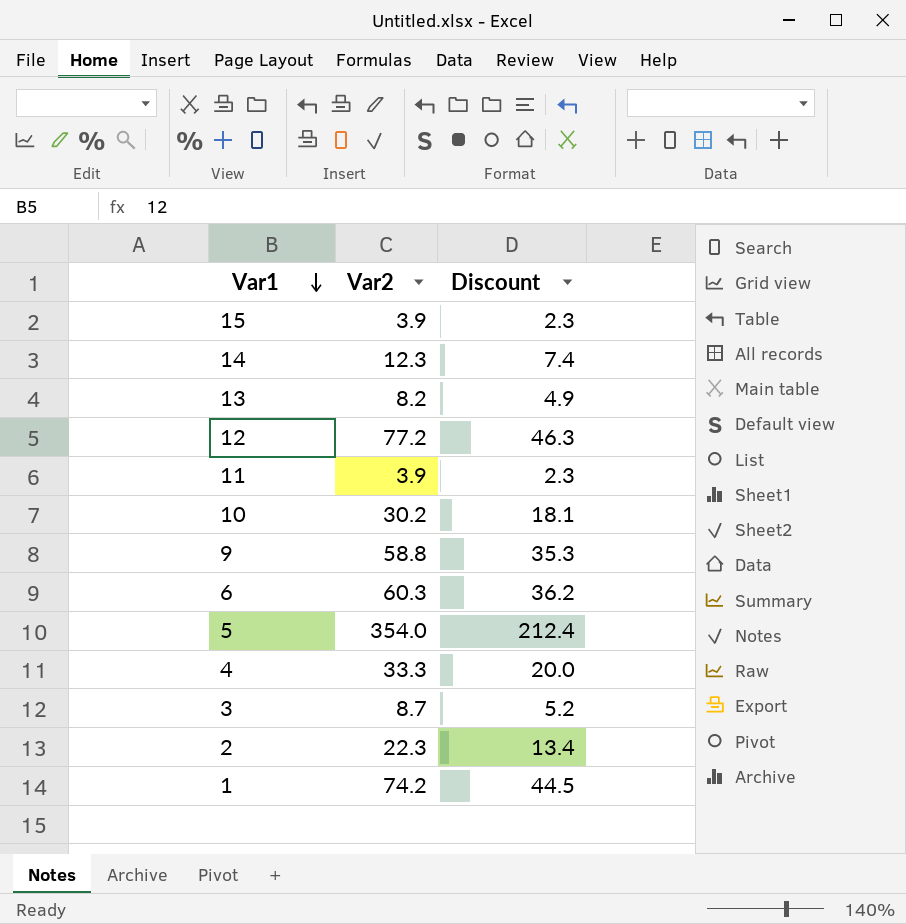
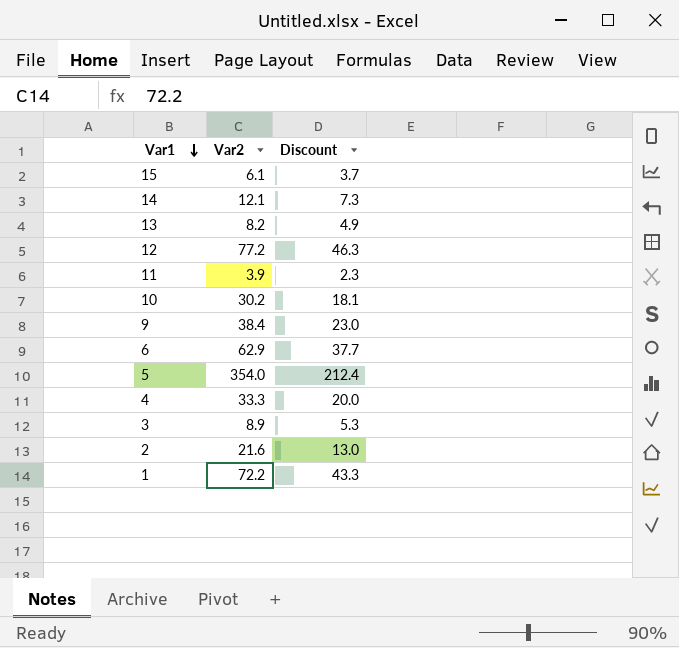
15 | Var2: 3.9 -> 6.1
15 | Discount: 2.3 -> 3.7
14 | Var2: 12.3 -> 12.1
14 | Discount: 7.4 -> 7.3
9 | Var2: 58.8 -> 38.4
9 | Discount: 35.3 -> 23.0
6 | Var2: 60.3 -> 62.9
6 | Discount: 36.2 -> 37.7
3 | Var2: 8.7 -> 8.9
3 | Discount: 5.2 -> 5.3
2 | Var2: 22.3 -> 21.6
2 | Discount: 13.4 -> 13.0
1 | Var2: 74.2 -> 72.2
1 | Discount: 44.5 -> 43.3

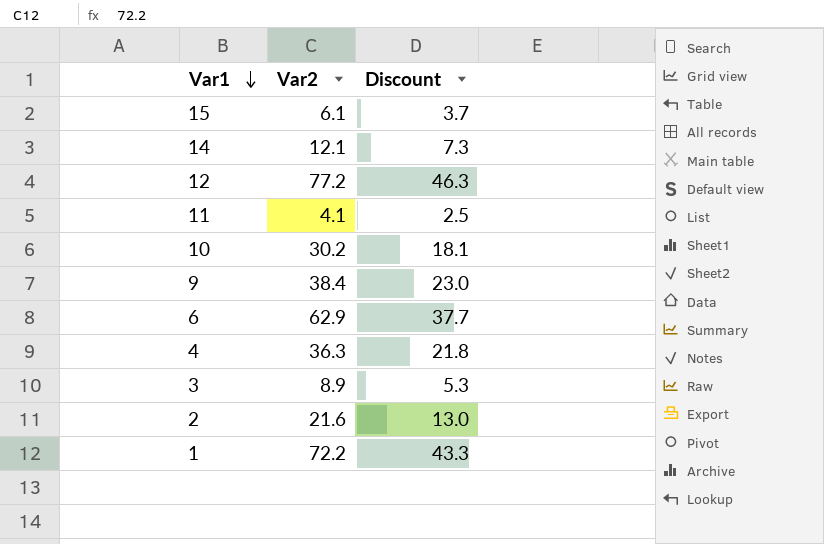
row 13: 8.2 | 4.9 -> none
row 5: 354.0 | 212.4 -> none
11 | Var2: 3.9 -> 4.1
11 | Discount: 2.3 -> 2.5
4 | Var2: 33.3 -> 36.3
4 | Discount: 20.0 -> 21.8

